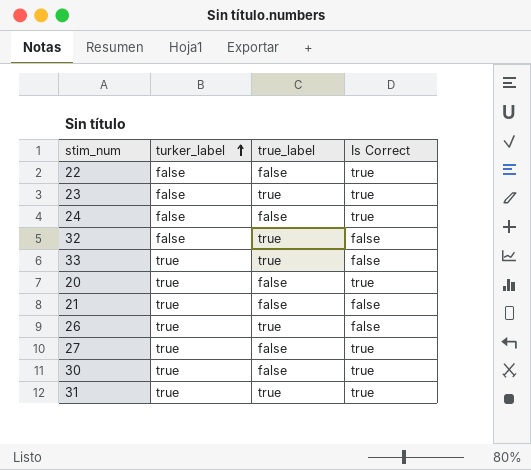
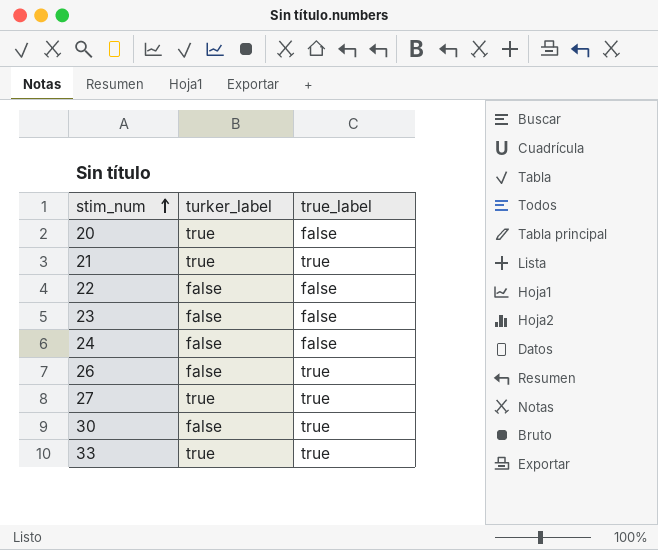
row order: turker_label ascending -> stim_num ascending
column Is Correct | position: 4 -> none
row 32: false | true | false -> none
row 31: true | true | true -> none
21 | true_label: false -> true
23 | true_label: true -> false
26 | turker_label: true -> false
27 | true_label: false -> true
30 | turker_label: true -> false
30 | true_label: false -> true

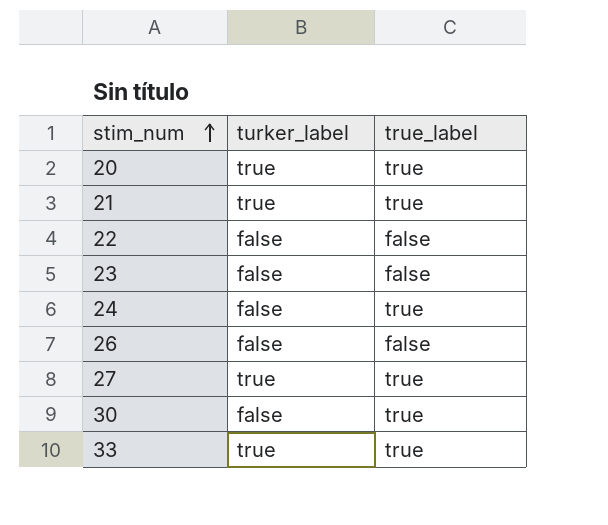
20 | true_label: false -> true
24 | true_label: false -> true
26 | true_label: true -> false

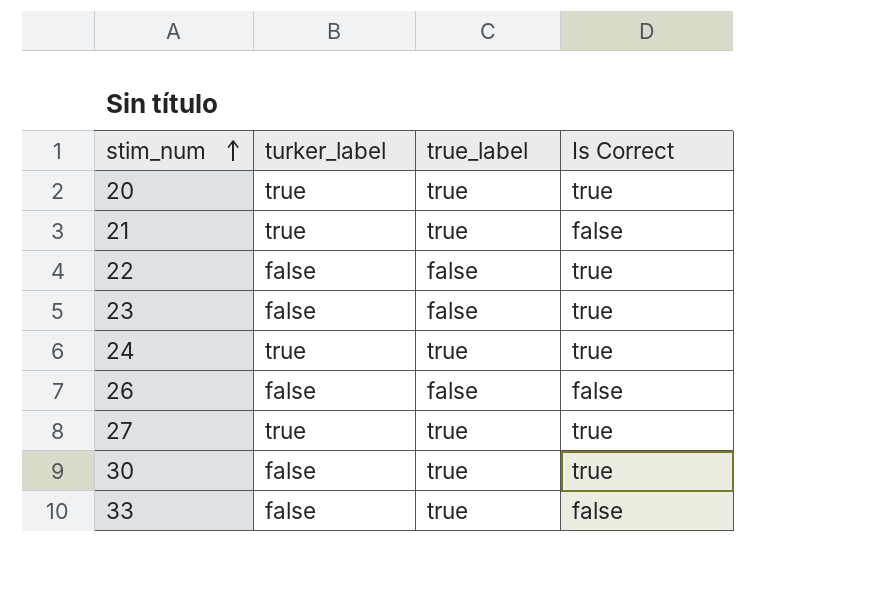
column Is Correct | position: none -> 4
24 | turker_label: false -> true
33 | turker_label: true -> false

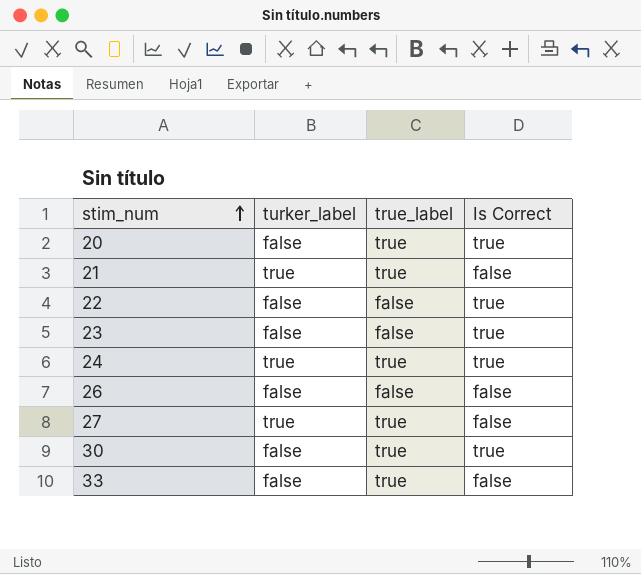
20 | turker_label: true -> false
27 | Is Correct: true -> false

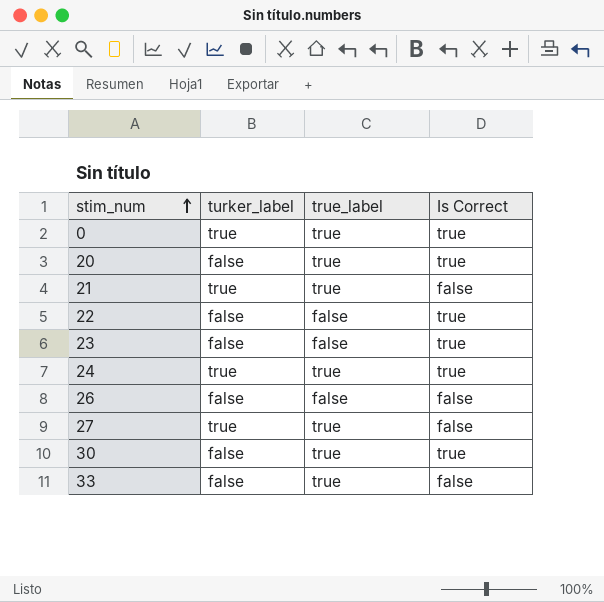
row 0: none -> true | true | true

